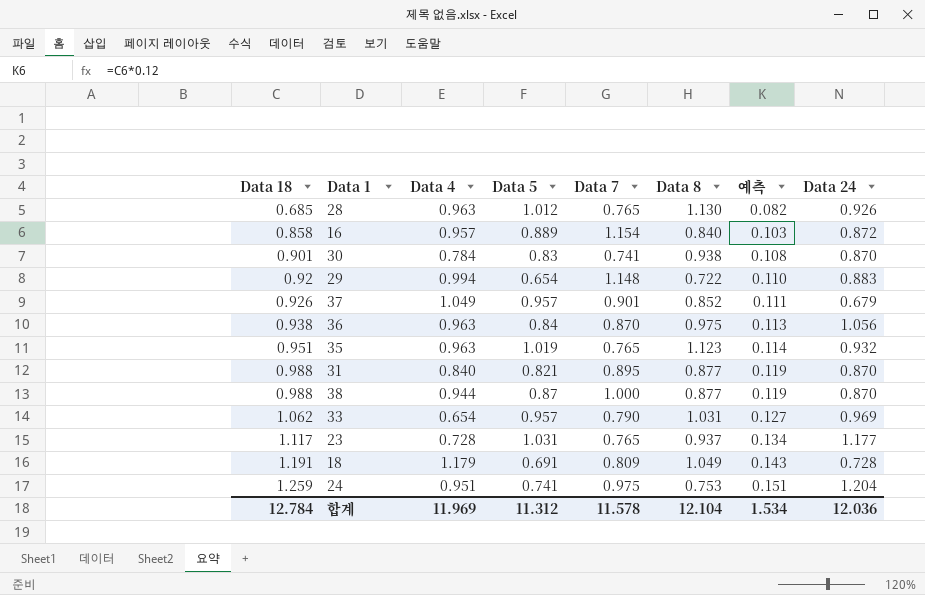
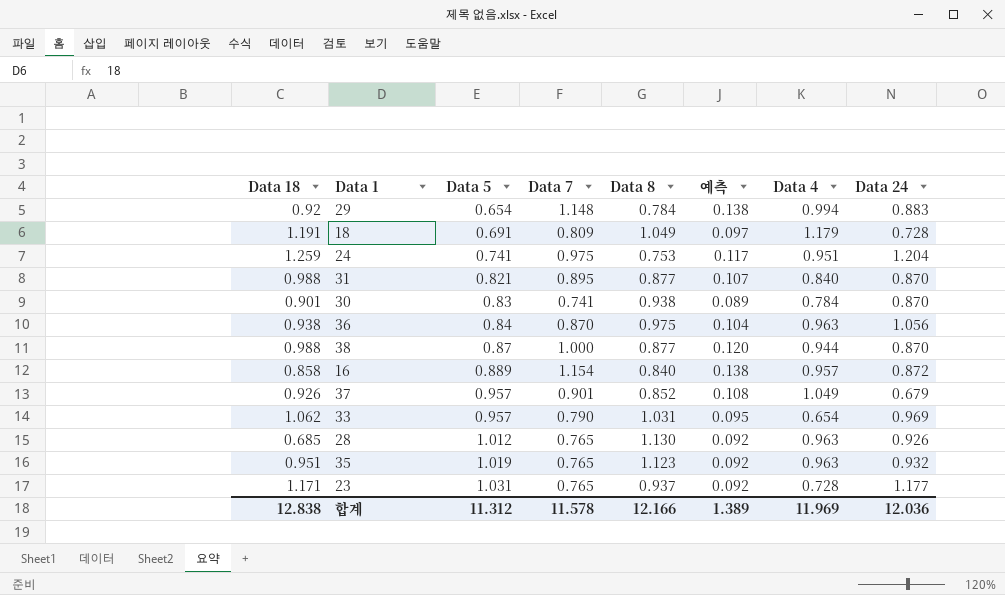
row order: Data 18 ascending -> Data 5 ascending
column 예측 | formula: [Data 18] * 0.12 -> [Data 7] * 0.12
column Data 4 | position: 3 -> 7
29 | Data 8: 0.722 -> 0.784
23 | Data 18: 1.117 -> 1.171
합계 | Data 18: 12.784 -> 12.838
합계 | Data 8: 12.104 -> 12.166
합계 | 예측: 1.534 -> 1.389

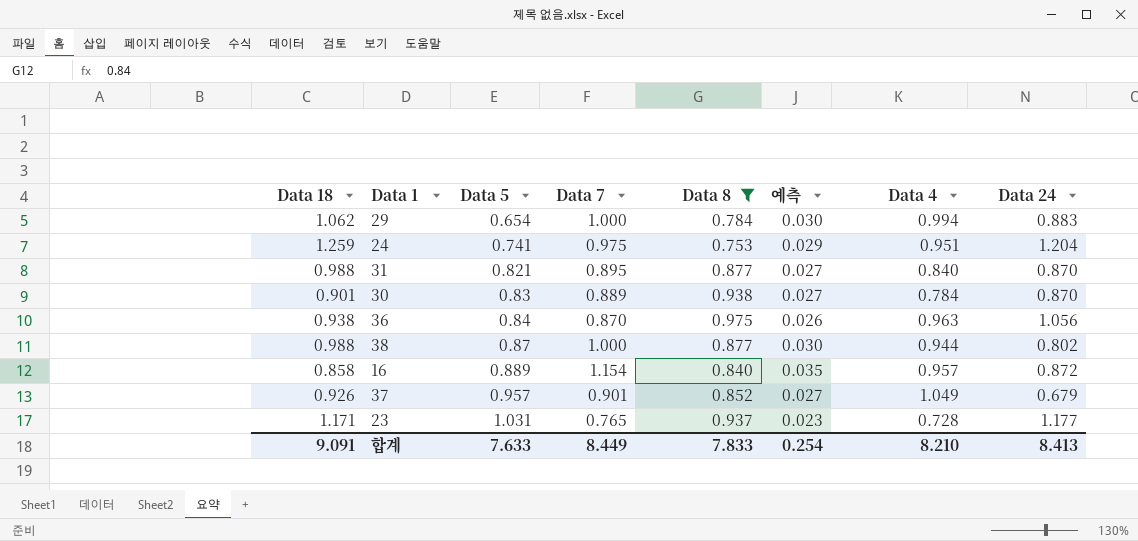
filter: none -> Data 8 <= 0.975
column 예측 | formula: [Data 7] * 0.12 -> [Data 7] * 0.03
29 | Data 18: 0.92 -> 1.062
29 | Data 7: 1.148 -> 1.000
30 | Data 7: 0.741 -> 0.889
38 | Data 24: 0.870 -> 0.802
합계 | Data 18: 12.838 -> 9.091
합계 | Data 5: 11.312 -> 7.633
합계 | Data 7: 11.578 -> 8.449
합계 | Data 8: 12.166 -> 7.833
합계 | 예측: 1.389 -> 0.254
합계 | Data 4: 11.969 -> 8.210
합계 | Data 24: 12.036 -> 8.413

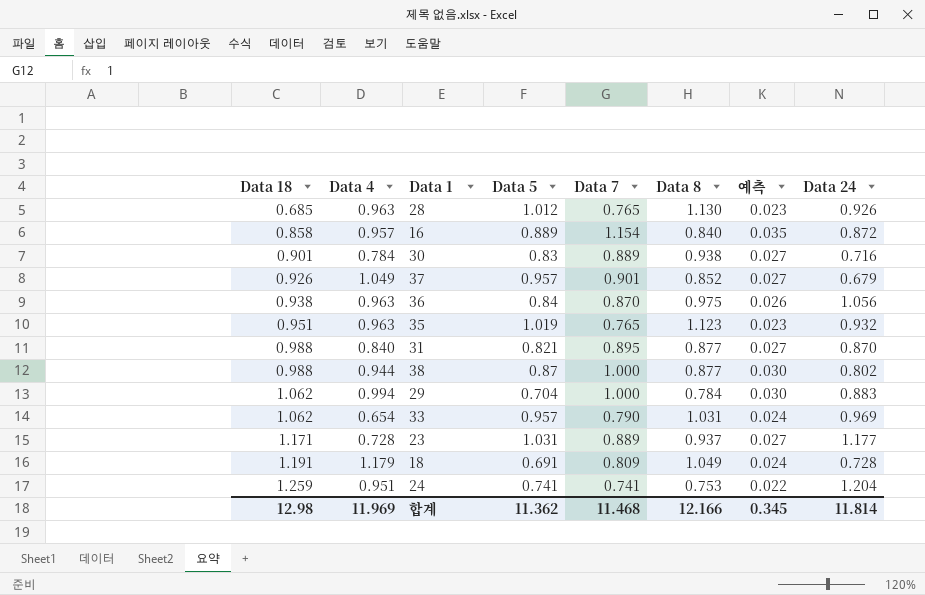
filter: Data 8 <= 0.975 -> none
row order: Data 5 ascending -> Data 18 ascending
column Data 4 | position: 7 -> 2
30 | Data 24: 0.870 -> 0.716
29 | Data 5: 0.654 -> 0.704
23 | Data 7: 0.765 -> 0.889
23 | 예측: 0.023 -> 0.027
24 | Data 7: 0.975 -> 0.741
24 | 예측: 0.029 -> 0.022
합계 | Data 18: 9.091 -> 12.98
합계 | Data 4: 8.210 -> 11.969
합계 | Data 5: 7.633 -> 11.362
합계 | Data 7: 8.449 -> 11.468
합계 | Data 8: 7.833 -> 12.166
합계 | 예측: 0.254 -> 0.345
합계 | Data 24: 8.413 -> 11.814

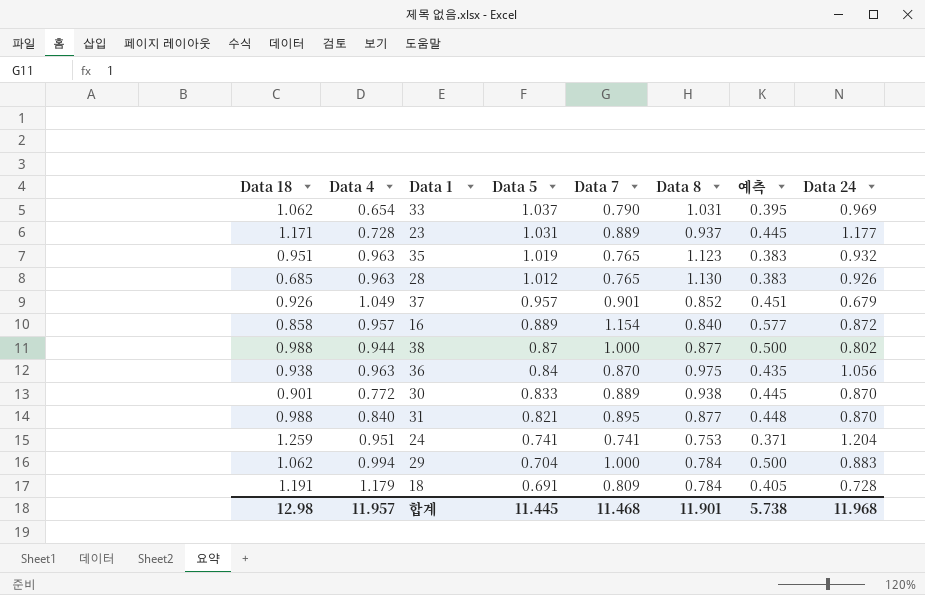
row order: Data 18 ascending -> Data 5 descending
column 예측 | formula: [Data 7] * 0.03 -> [Data 7] * 0.5
33 | Data 5: 0.957 -> 1.037
30 | Data 4: 0.784 -> 0.772
30 | Data 5: 0.83 -> 0.833
30 | Data 24: 0.716 -> 0.870
18 | Data 8: 1.049 -> 0.784
합계 | Data 4: 11.969 -> 11.957
합계 | Data 5: 11.362 -> 11.445
합계 | Data 8: 12.166 -> 11.901
합계 | 예측: 0.345 -> 5.738
합계 | Data 24: 11.814 -> 11.968

